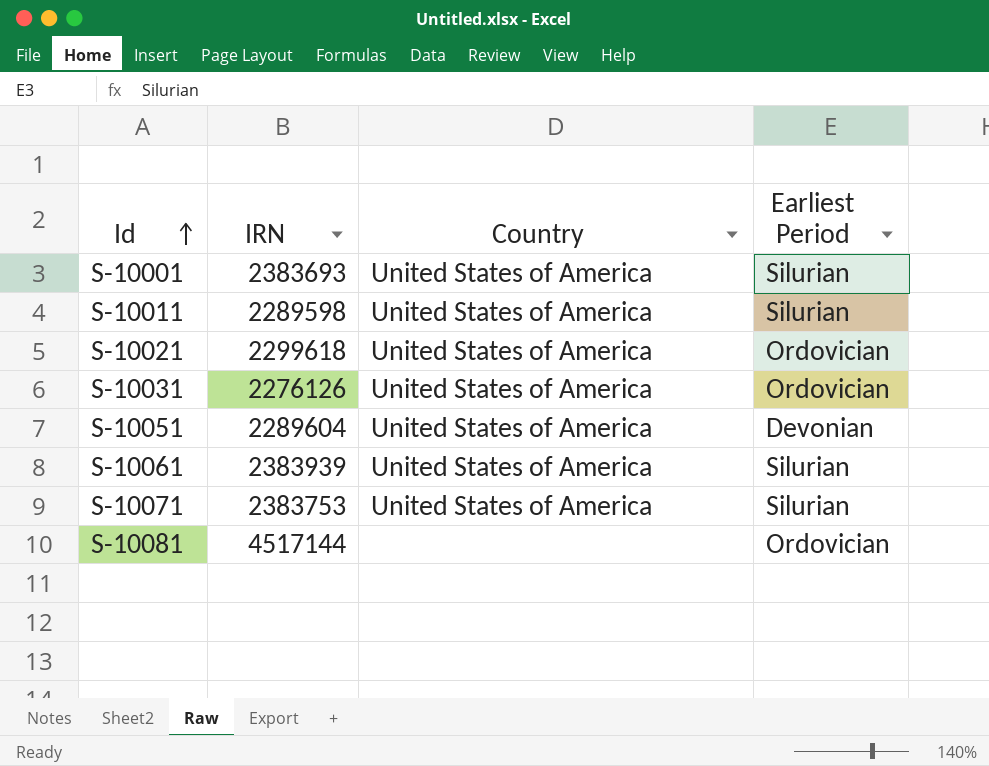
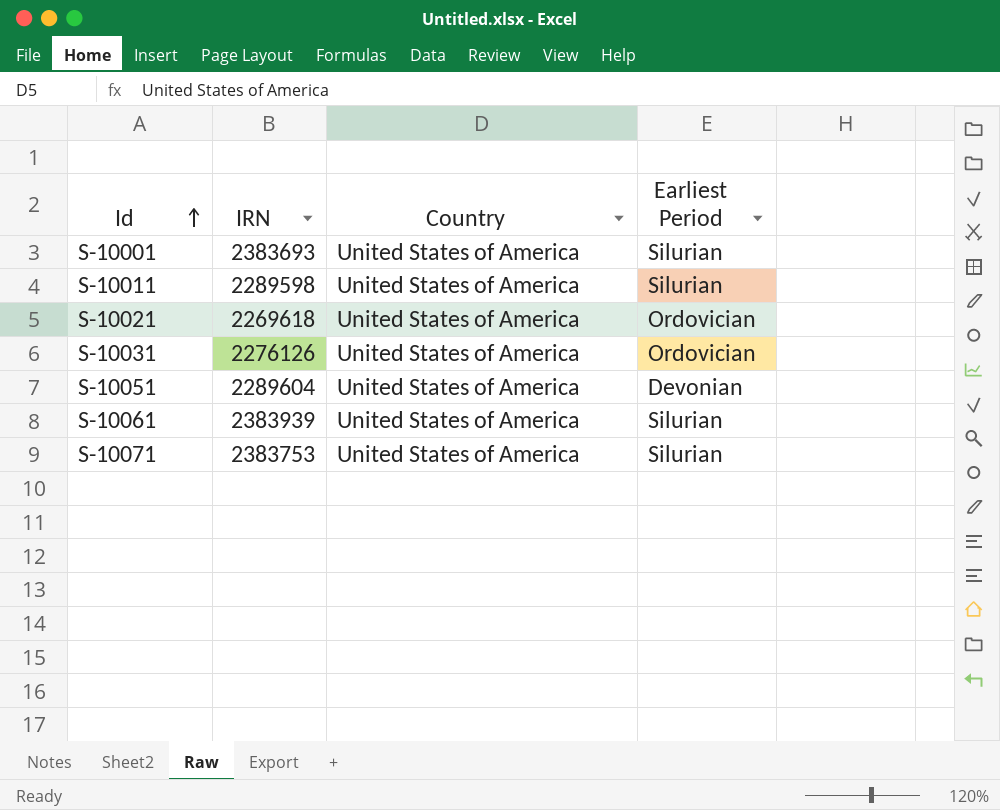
row S-10081: 4517144 | none | Ordovician -> none
S-10021 | IRN: 2299618 -> 2269618

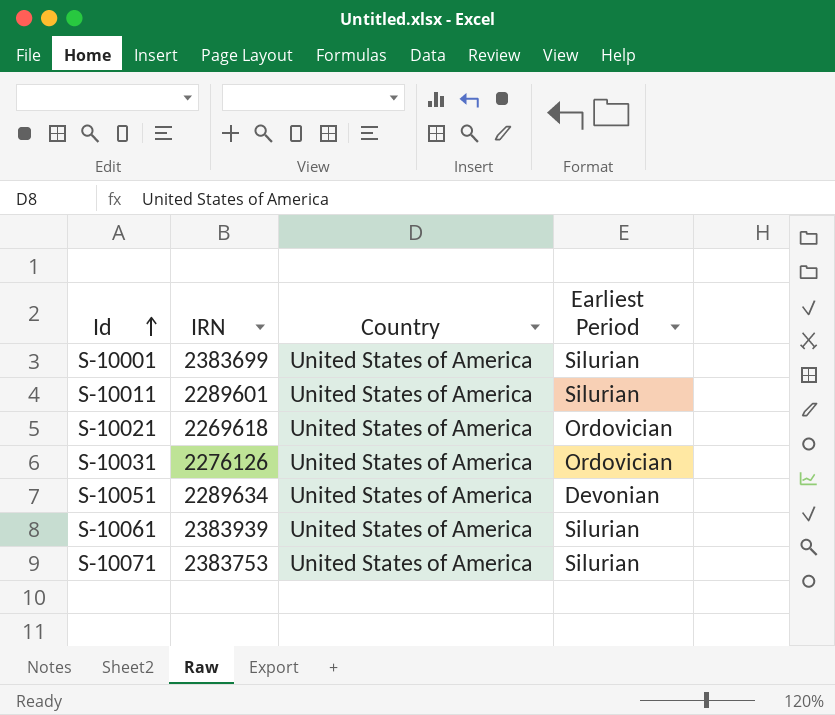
S-10001 | IRN: 2383693 -> 2383699
S-10011 | IRN: 2289598 -> 2289601
S-10051 | IRN: 2289604 -> 2289634

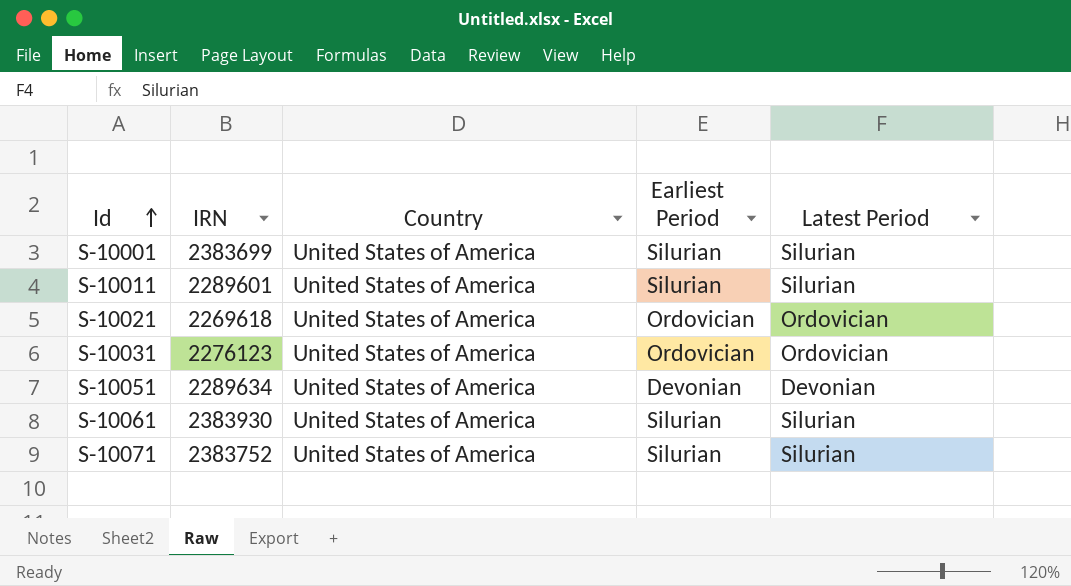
column Latest Period | position: none -> 5
S-10031 | IRN: 2276126 -> 2276123
S-10061 | IRN: 2383939 -> 2383930
S-10071 | IRN: 2383753 -> 2383752

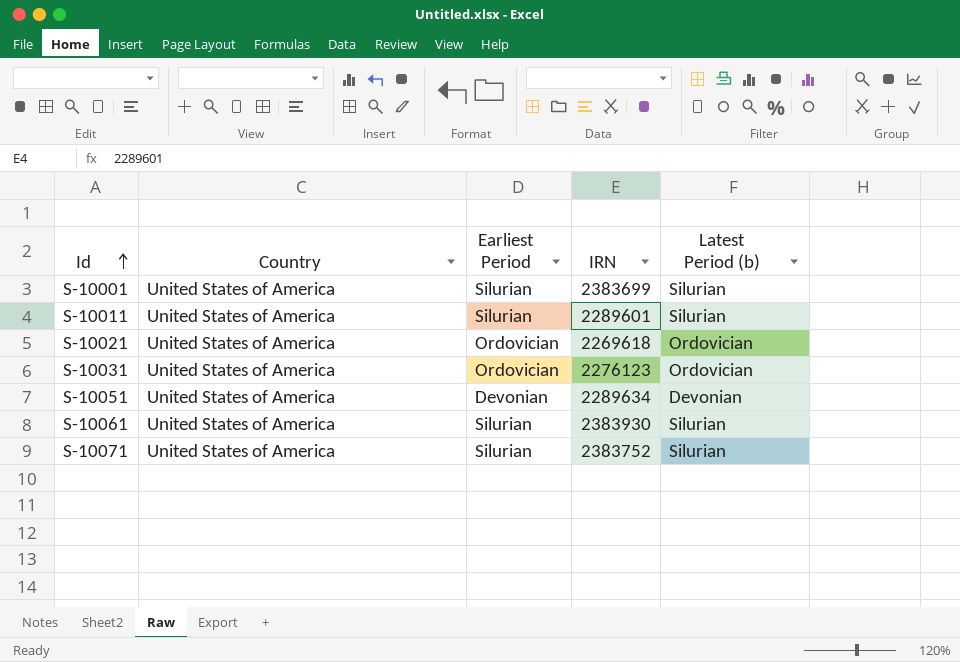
column IRN | position: 2 -> 4
column name: Latest Period -> Latest Period (b)

